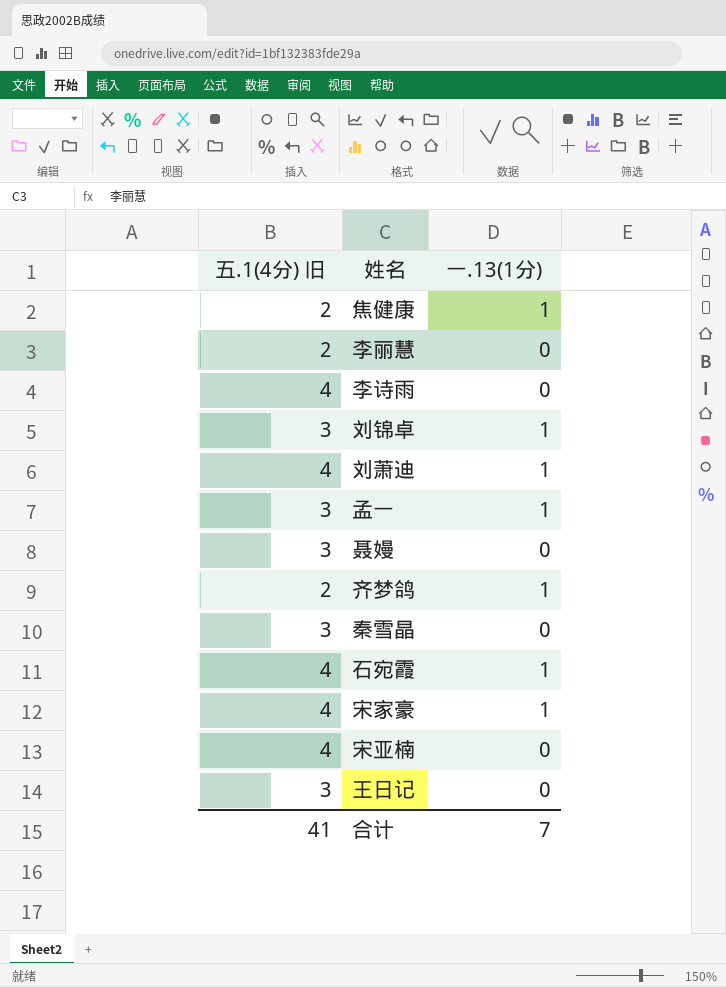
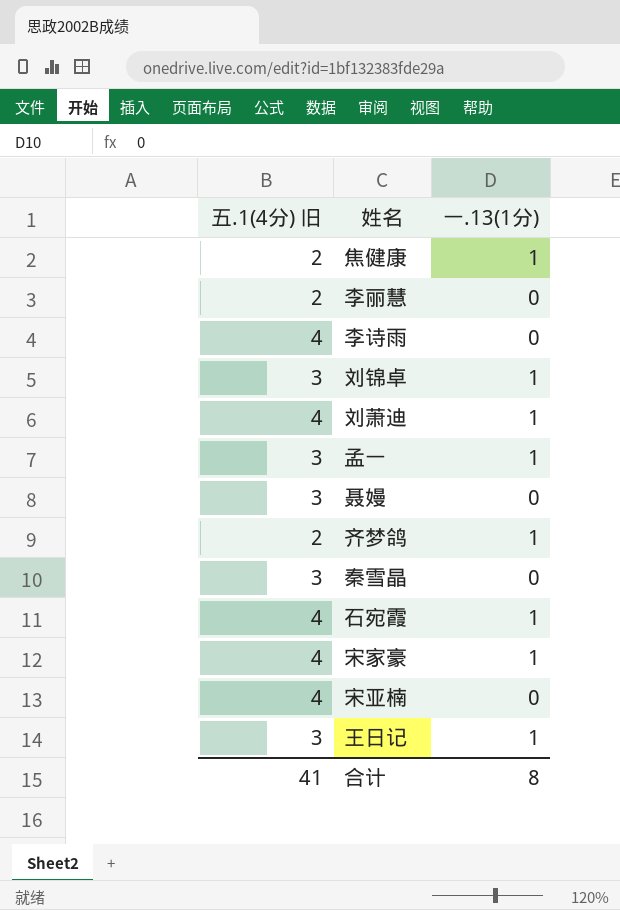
王日记 | 一.13(1分): 0 -> 1
合计 | 一.13(1分): 7 -> 8

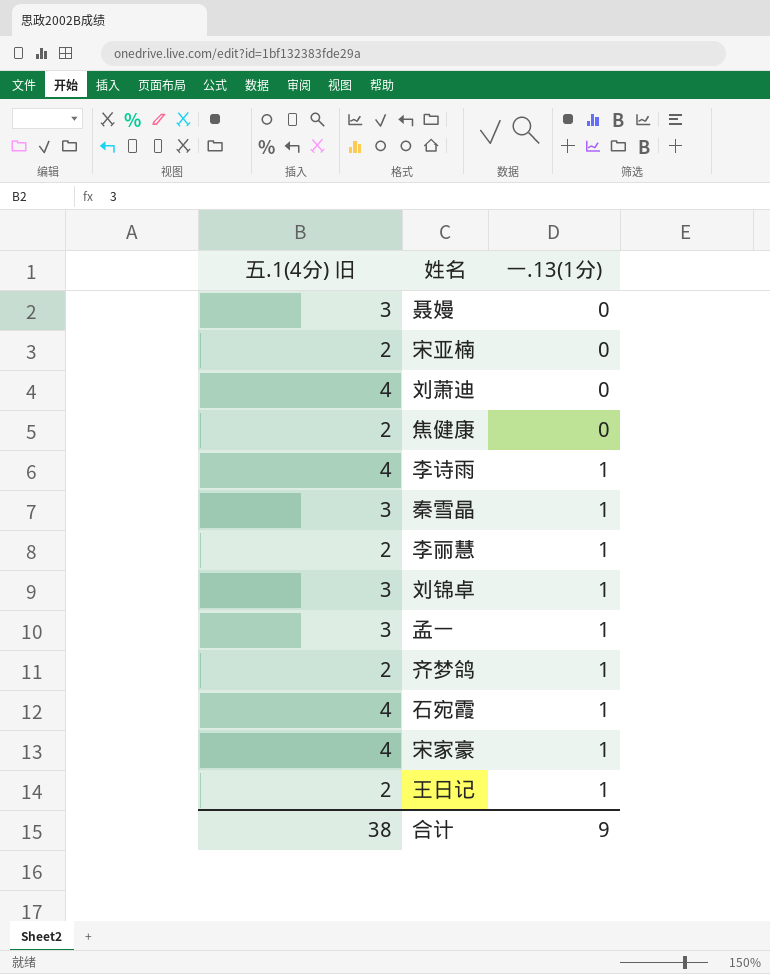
row order: none -> 一.13(1分) ascending
宋亚楠 | 五.1(4分) 旧: 4 -> 2
刘萧迪 | 一.13(1分): 1 -> 0
焦健康 | 一.13(1分): 1 -> 0
李诗雨 | 一.13(1分): 0 -> 1
秦雪晶 | 一.13(1分): 0 -> 1
李丽慧 | 一.13(1分): 0 -> 1
王日记 | 五.1(4分) 旧: 3 -> 2
合计 | 五.1(4分) 旧: 41 -> 38
合计 | 一.13(1分): 8 -> 9

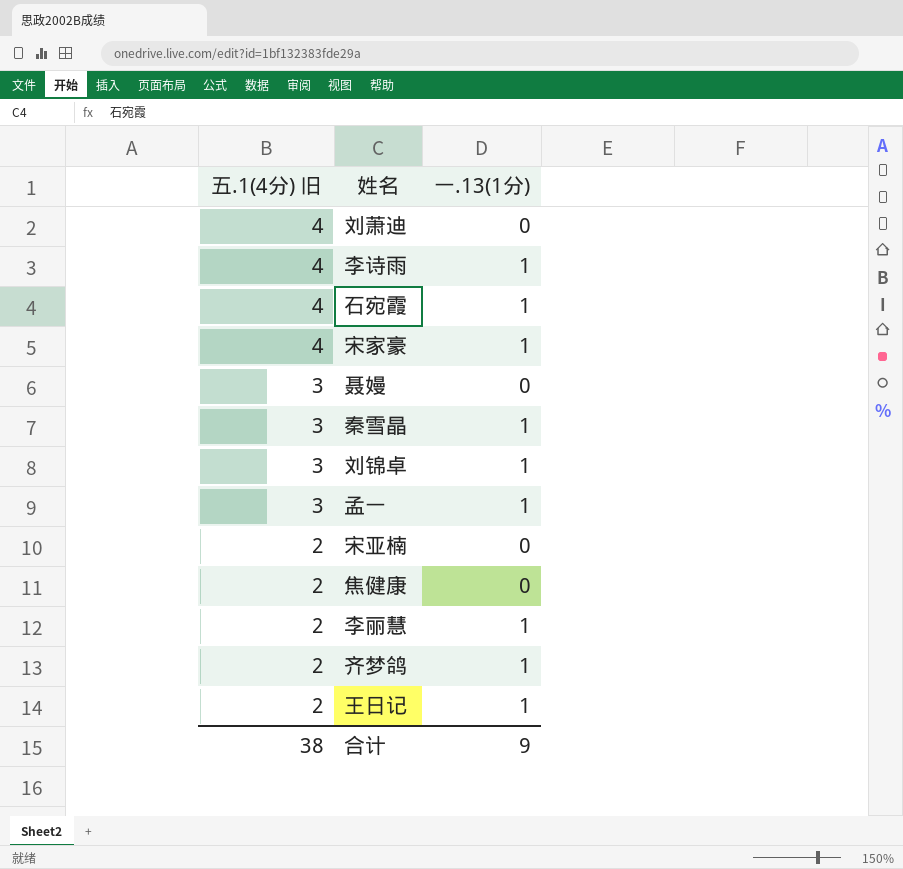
row order: 一.13(1分) ascending -> 五.1(4分) 旧 descending

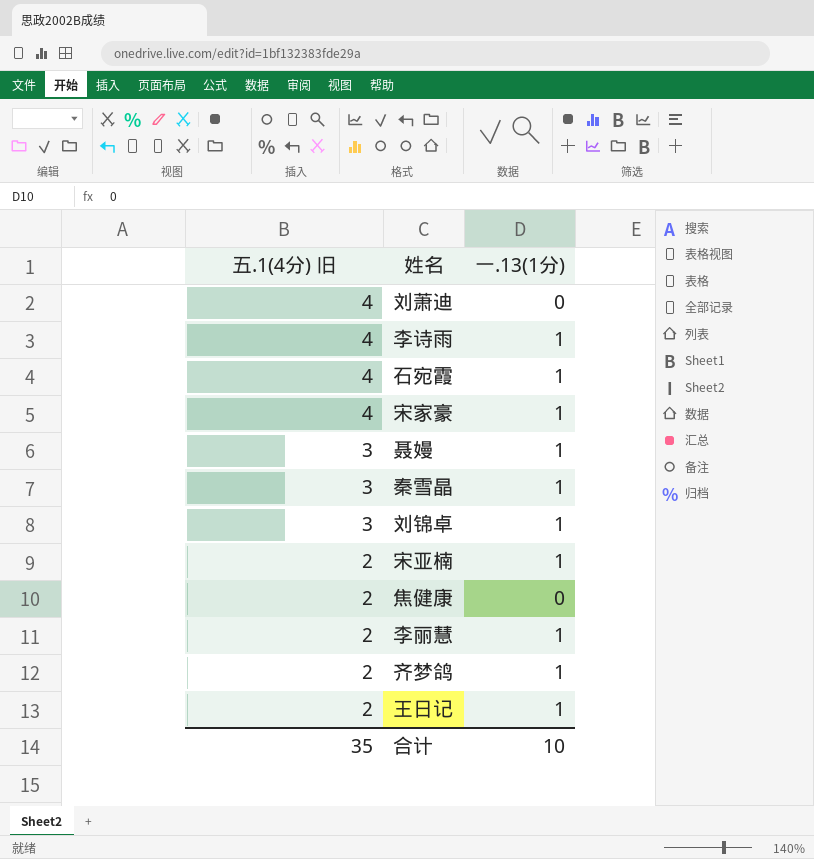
row 孟一: 3 | 1 -> none
聂嫚 | 一.13(1分): 0 -> 1
宋亚楠 | 一.13(1分): 0 -> 1
合计 | 五.1(4分) 旧: 38 -> 35
合计 | 一.13(1分): 9 -> 10

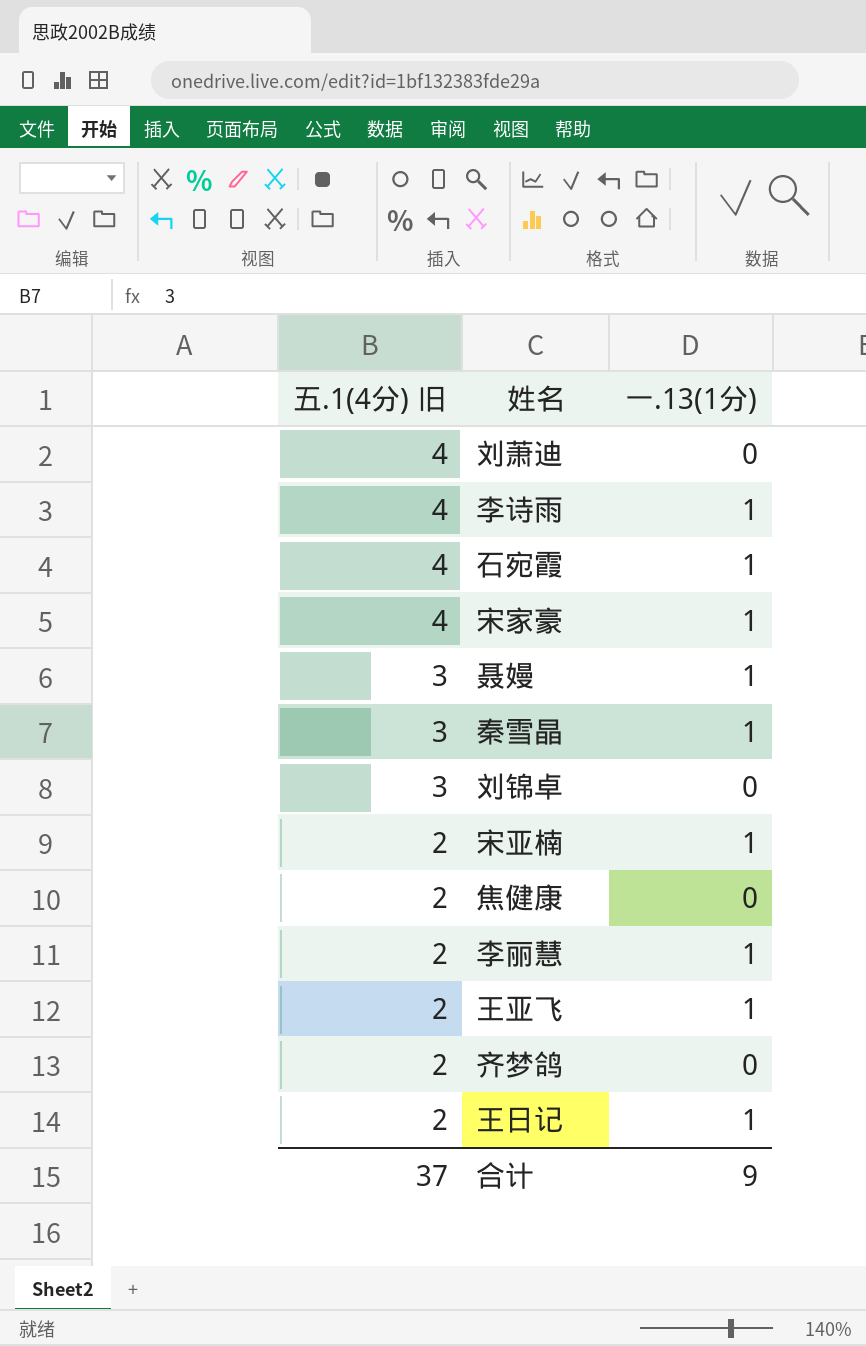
刘锦卓 | 一.13(1分): 1 -> 0
row 王亚飞: none -> 2 | 1
齐梦鸽 | 一.13(1分): 1 -> 0
合计 | 五.1(4分) 旧: 35 -> 37
合计 | 一.13(1分): 10 -> 9

